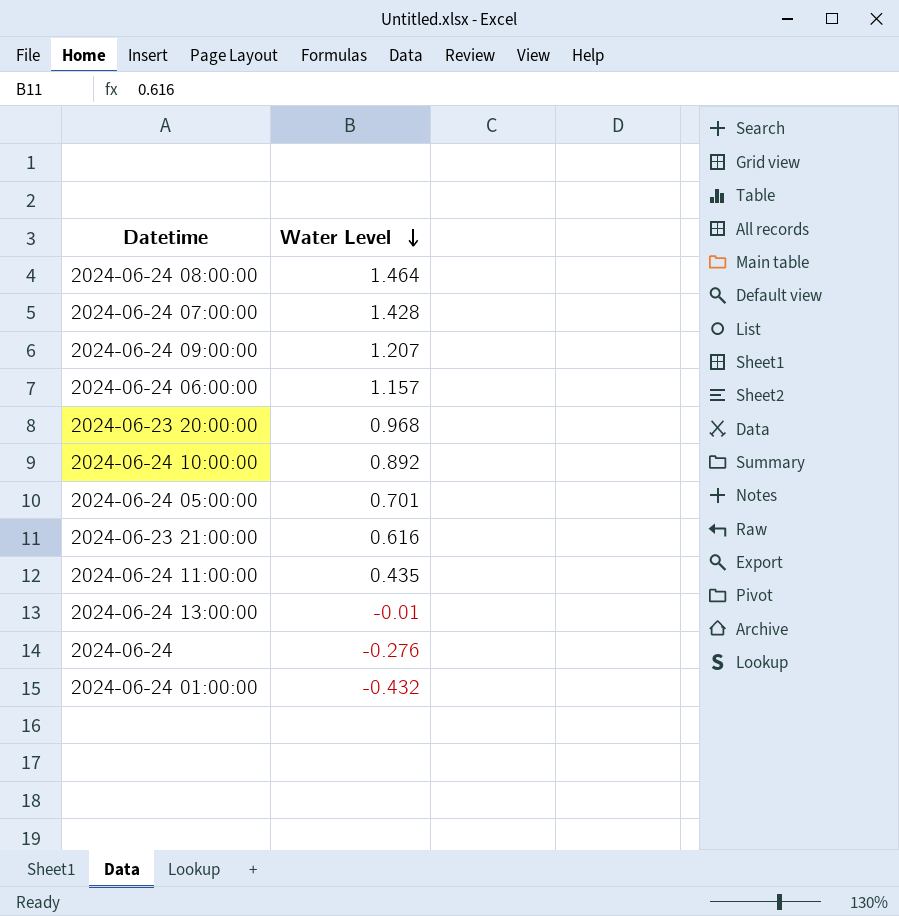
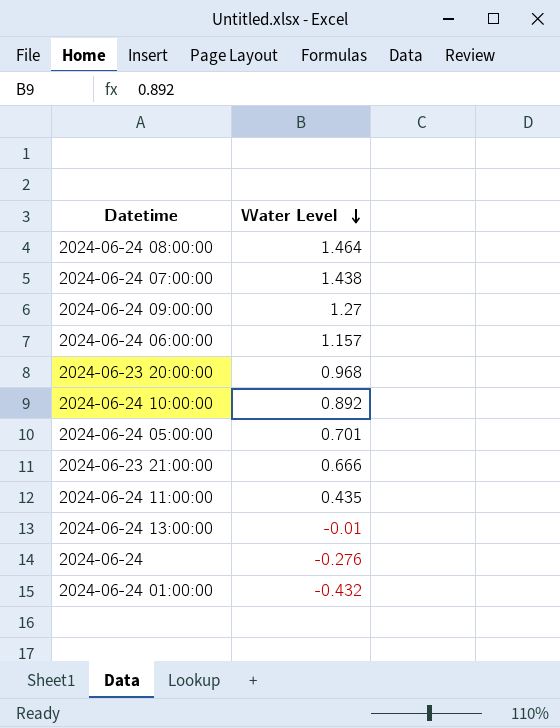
2024-06-24 07:00:00 | Water Level: 1.428 -> 1.438
2024-06-24 09:00:00 | Water Level: 1.207 -> 1.27
2024-06-23 21:00:00 | Water Level: 0.616 -> 0.666

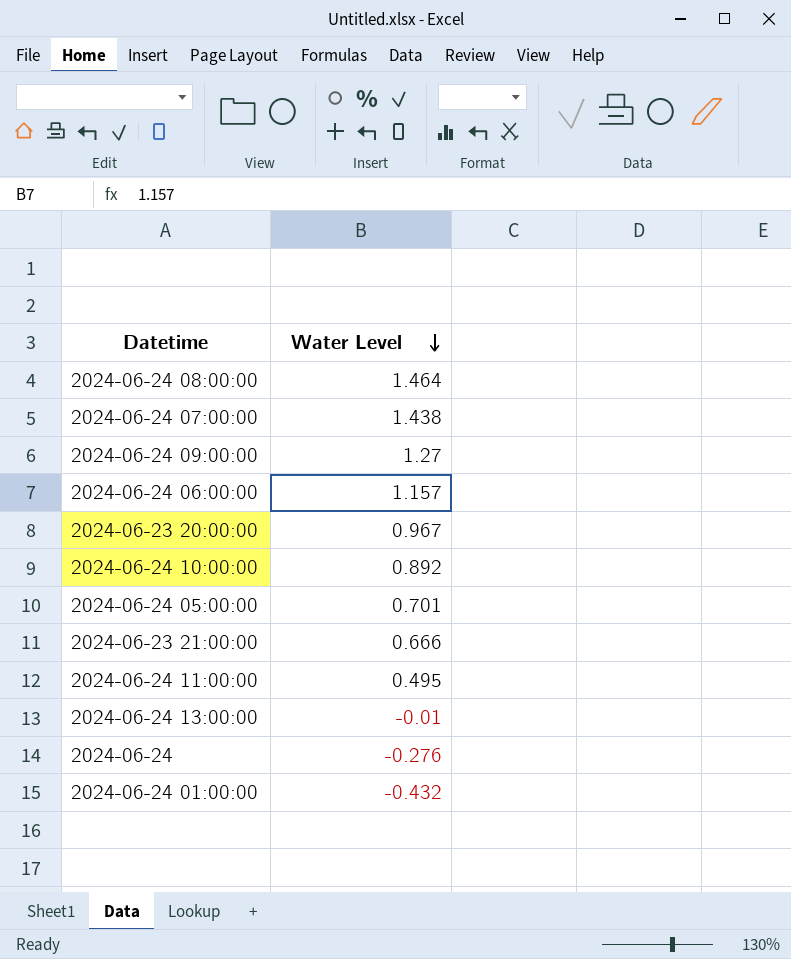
2024-06-23 20:00:00 | Water Level: 0.968 -> 0.967
2024-06-24 11:00:00 | Water Level: 0.435 -> 0.495

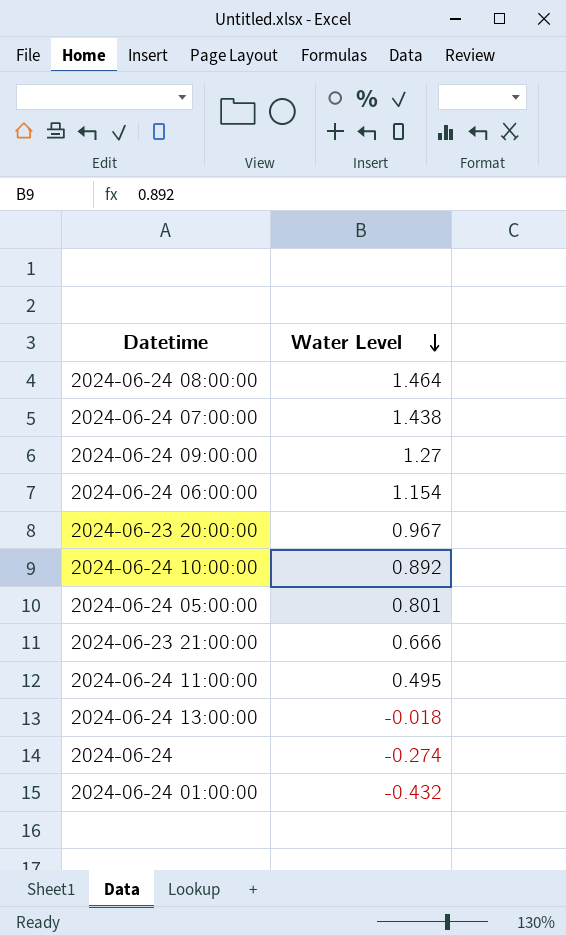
2024-06-24 06:00:00 | Water Level: 1.157 -> 1.154
2024-06-24 05:00:00 | Water Level: 0.701 -> 0.801
2024-06-24 13:00:00 | Water Level: -0.01 -> -0.018
2024-06-24 | Water Level: -0.276 -> -0.274

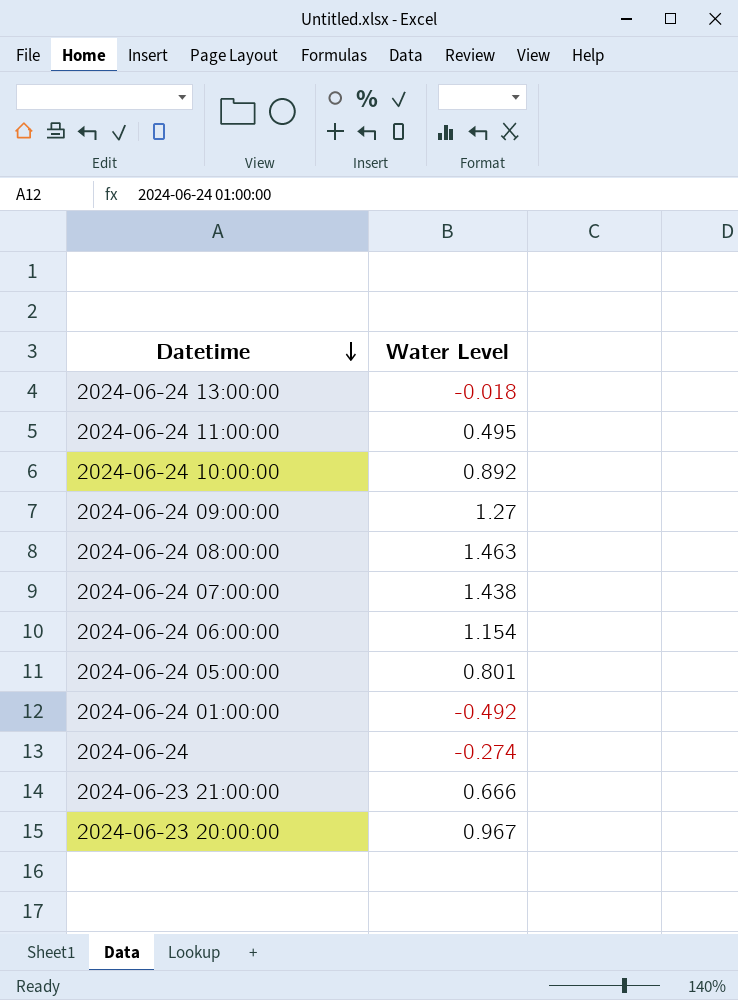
row order: Water Level descending -> Datetime descending
2024-06-24 08:00:00 | Water Level: 1.464 -> 1.463
2024-06-24 01:00:00 | Water Level: -0.432 -> -0.492

